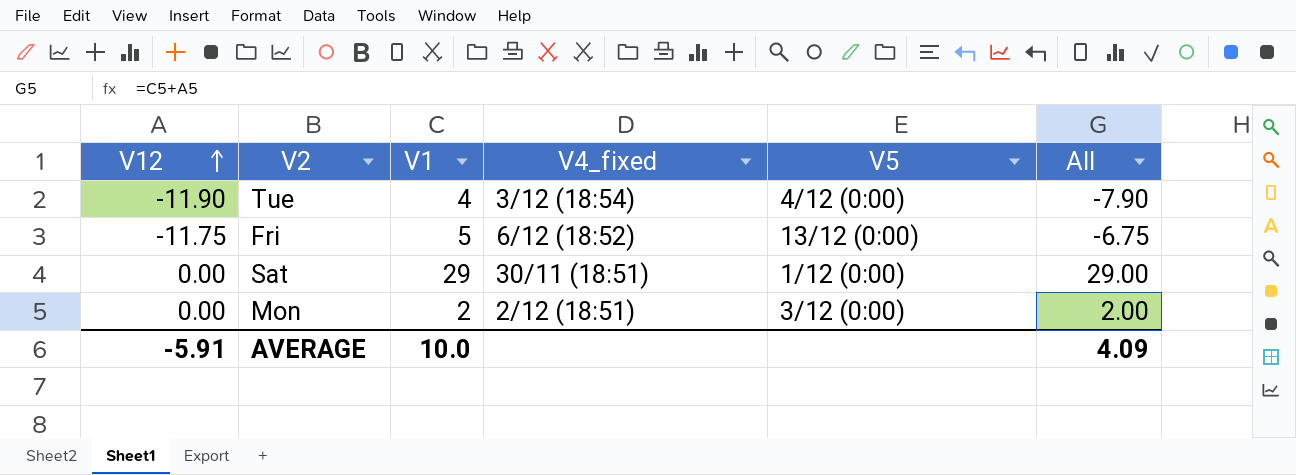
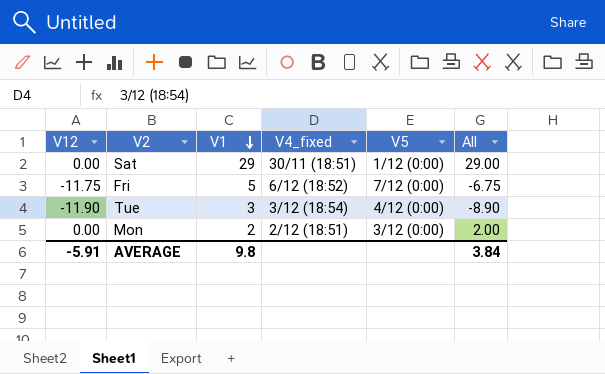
row order: V12 ascending -> V1 descending
Fri | V5: 13/12 (0:00) -> 7/12 (0:00)
Tue | V1: 4 -> 3
Tue | All: -7.90 -> -8.90
AVERAGE | V1: 10.0 -> 9.8
AVERAGE | All: 4.09 -> 3.84

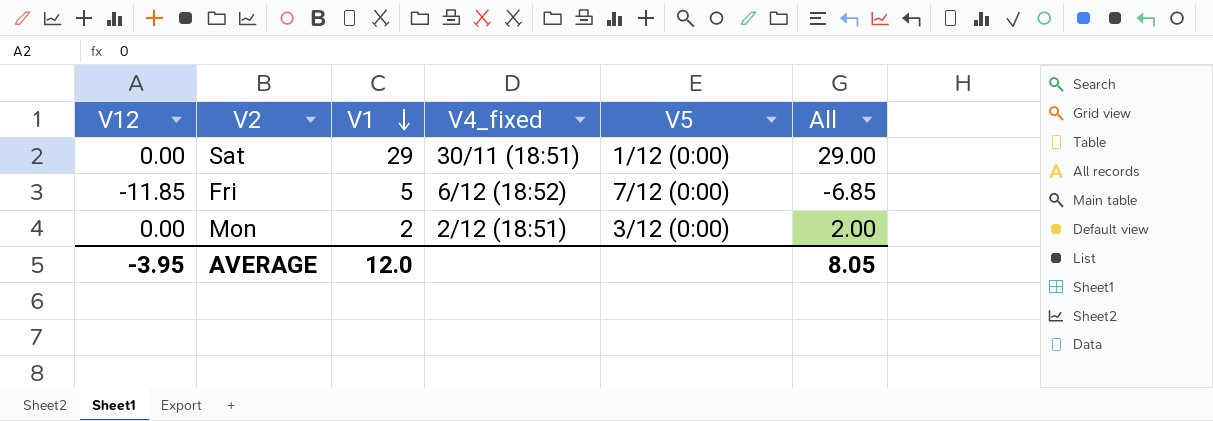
row Tue: -11.90 | 3 | 3/12 (18:54) | 4/12 (0:00) | -8.90 -> none
Fri | V12: -11.75 -> -11.85
Fri | All: -6.75 -> -6.85
AVERAGE | V12: -5.91 -> -3.95
AVERAGE | V1: 9.8 -> 12.0
AVERAGE | All: 3.84 -> 8.05

